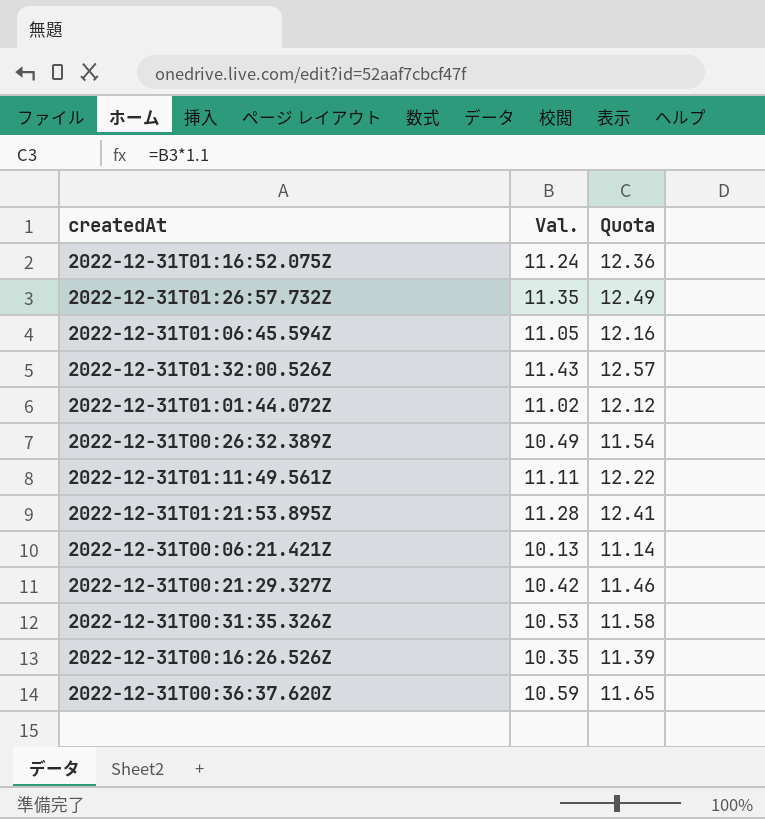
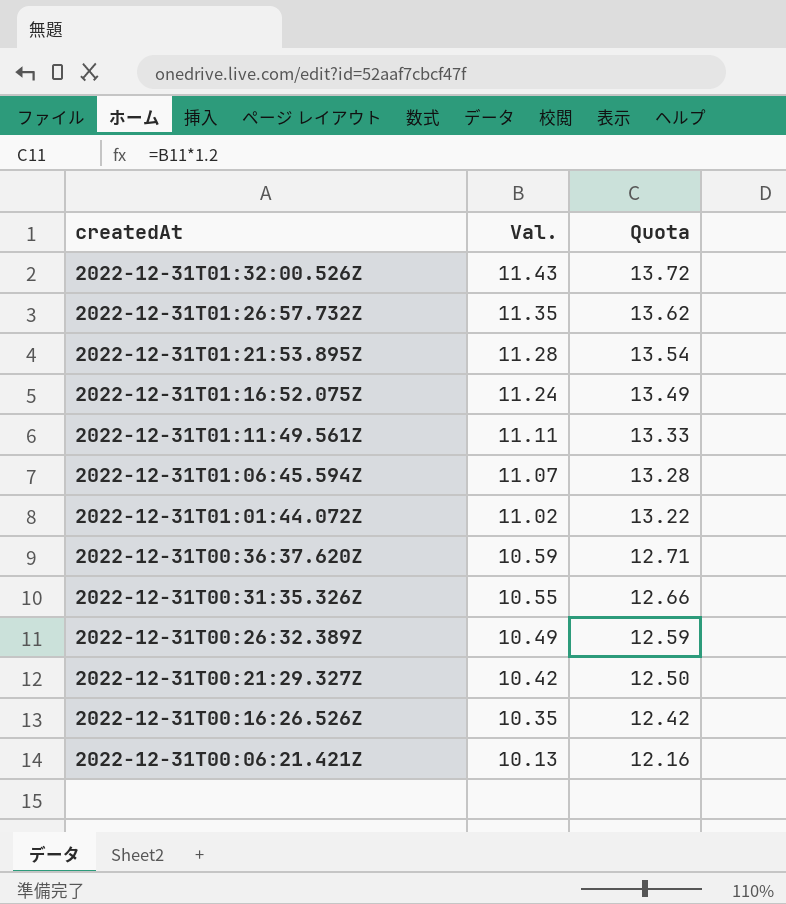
row order: none -> createdAt descending
column Quota | formula: [Val.] * 1.1 -> [Val.] * 1.2
2022-12-31T01:06:45.594Z | Val.: 11.05 -> 11.07
2022-12-31T00:31:35.326Z | Val.: 10.53 -> 10.55

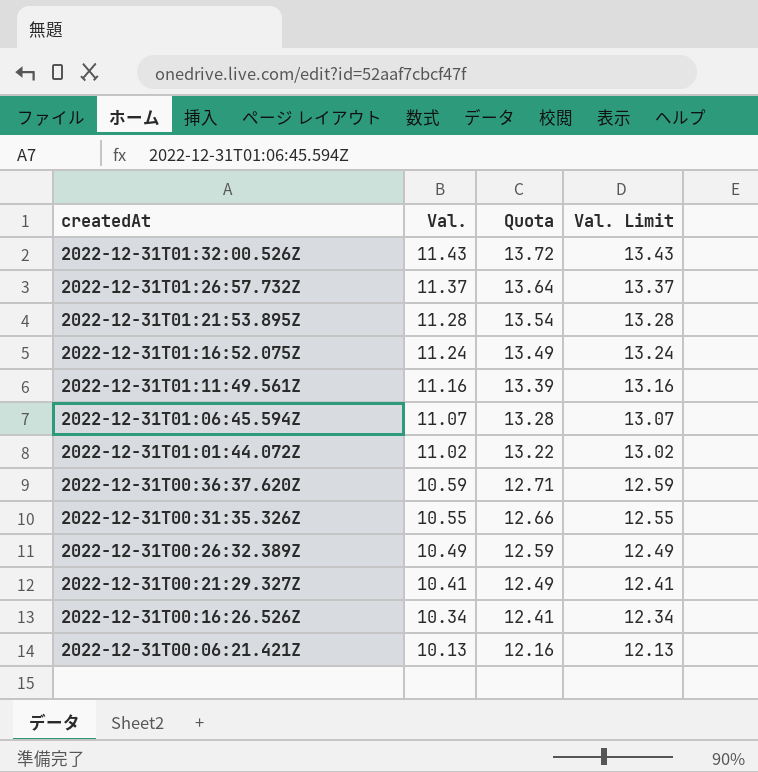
column Val. Limit | formula: none -> [Val.] + 2
2022-12-31T01:26:57.732Z | Val.: 11.35 -> 11.37
2022-12-31T01:26:57.732Z | Quota: 13.62 -> 13.64
2022-12-31T01:11:49.561Z | Val.: 11.11 -> 11.16
2022-12-31T01:11:49.561Z | Quota: 13.33 -> 13.39
2022-12-31T00:21:29.327Z | Val.: 10.42 -> 10.41
2022-12-31T00:21:29.327Z | Quota: 12.50 -> 12.49
2022-12-31T00:16:26.526Z | Val.: 10.35 -> 10.34
2022-12-31T00:16:26.526Z | Quota: 12.42 -> 12.41

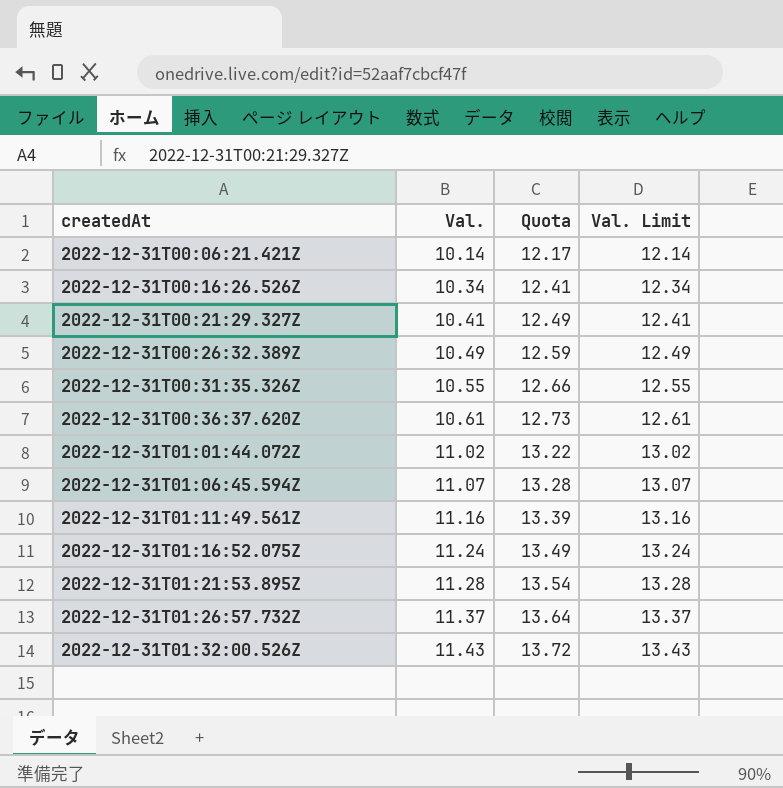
row order: createdAt descending -> createdAt ascending
2022-12-31T00:06:21.421Z | Val.: 10.13 -> 10.14
2022-12-31T00:06:21.421Z | Quota: 12.16 -> 12.17
2022-12-31T00:06:21.421Z | Val. Limit: 12.13 -> 12.14
2022-12-31T00:36:37.620Z | Val.: 10.59 -> 10.61
2022-12-31T00:36:37.620Z | Quota: 12.71 -> 12.73
2022-12-31T00:36:37.620Z | Val. Limit: 12.59 -> 12.61

